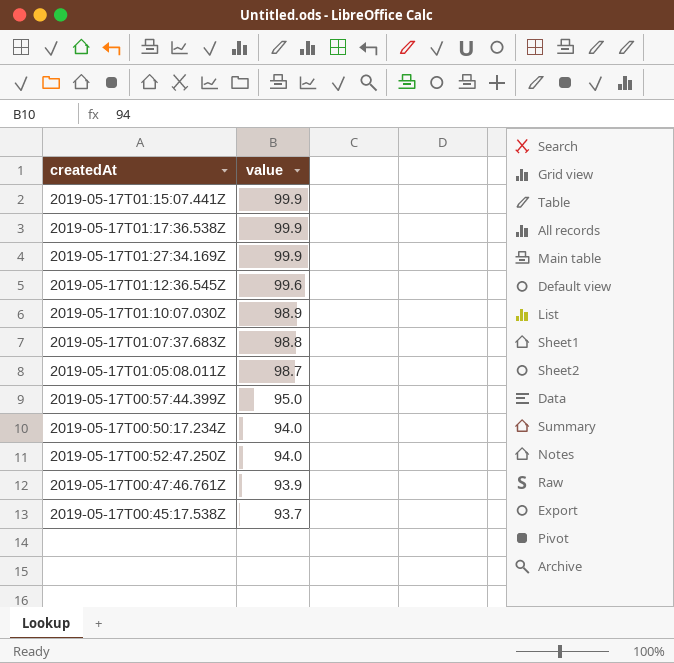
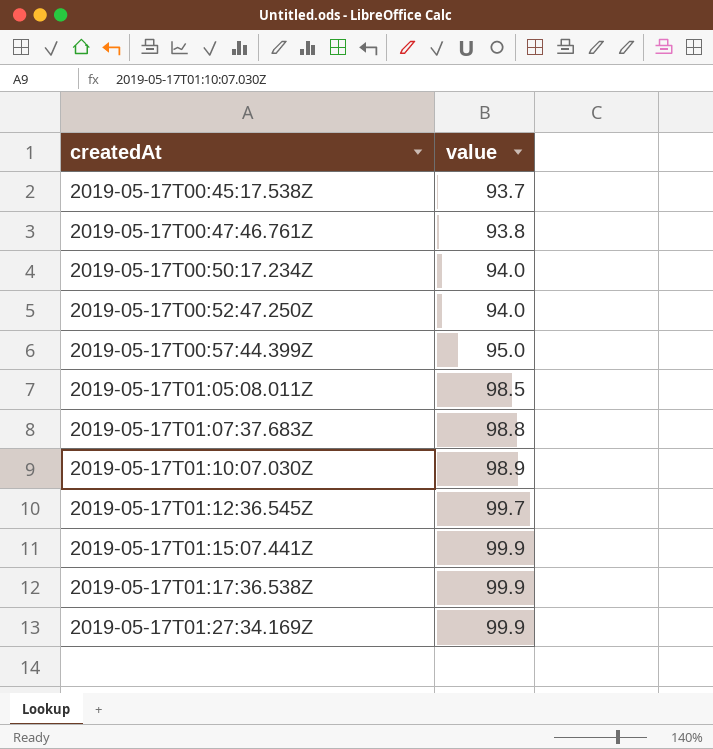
row order: value descending -> createdAt ascending
2019-05-17T00:47:46.761Z | value: 93.9 -> 93.8
2019-05-17T01:05:08.011Z | value: 98.7 -> 98.5
2019-05-17T01:12:36.545Z | value: 99.6 -> 99.7

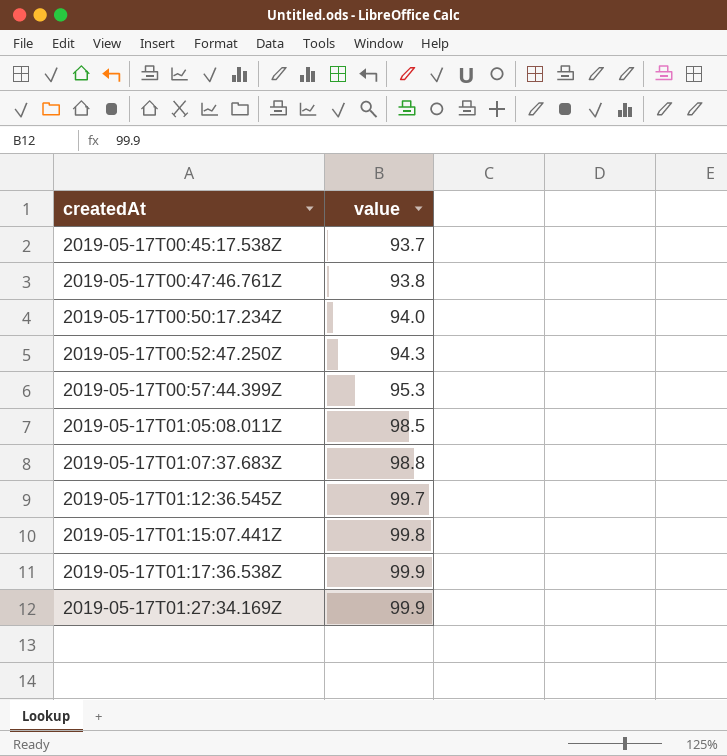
row 2019-05-17T01:10:07.030Z: 98.9 -> none
2019-05-17T00:52:47.250Z | value: 94.0 -> 94.3
2019-05-17T00:57:44.399Z | value: 95.0 -> 95.3
2019-05-17T01:15:07.441Z | value: 99.9 -> 99.8

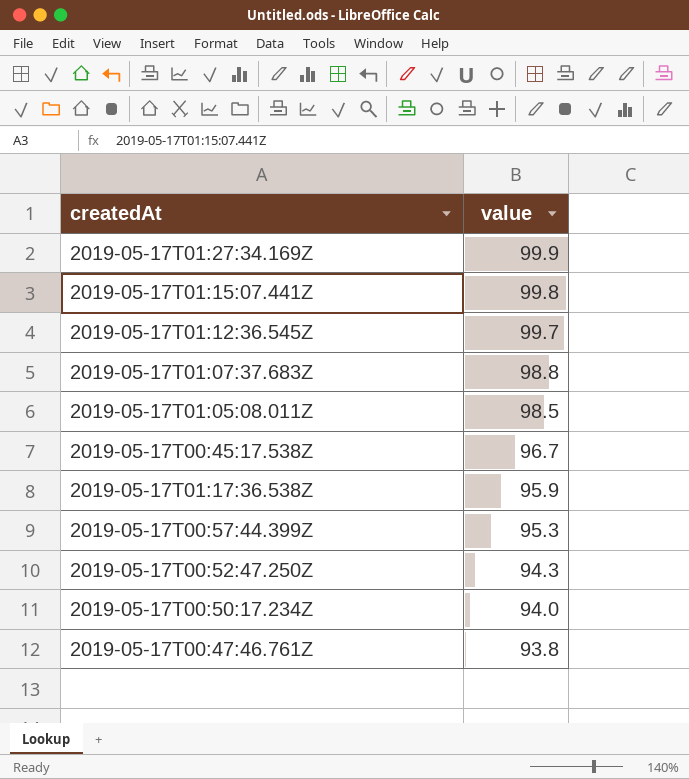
row order: createdAt ascending -> value descending
2019-05-17T00:45:17.538Z | value: 93.7 -> 96.7
2019-05-17T01:17:36.538Z | value: 99.9 -> 95.9

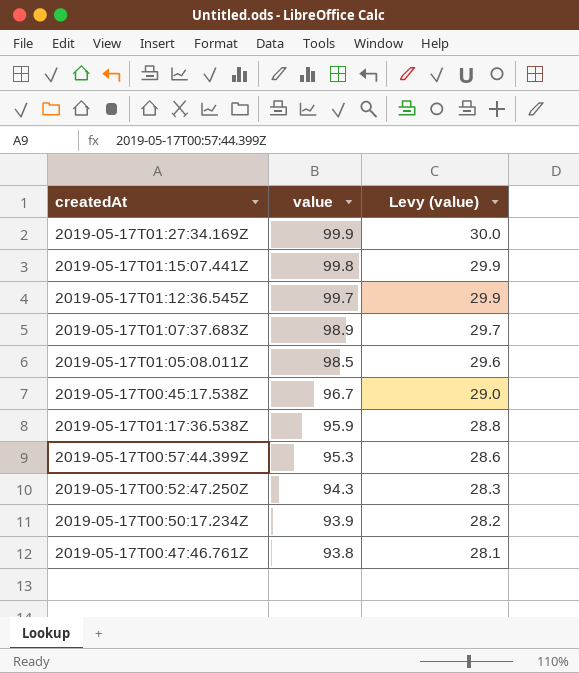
column Levy (value) | formula: none -> [value] * 0.3
2019-05-17T01:07:37.683Z | value: 98.8 -> 98.9
2019-05-17T00:50:17.234Z | value: 94.0 -> 93.9

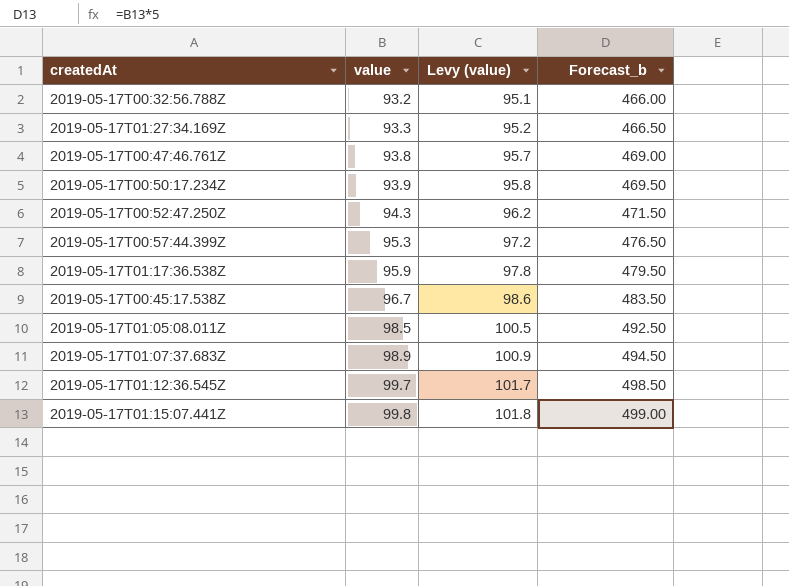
row order: value descending -> value ascending
column Levy (value) | formula: [value] * 0.3 -> [value] * 1.02
column Forecast_b | formula: none -> [value] * 5
row 2019-05-17T00:32:56.788Z: none -> 93.2 | 95.1 | 466.00
2019-05-17T01:27:34.169Z | value: 99.9 -> 93.3

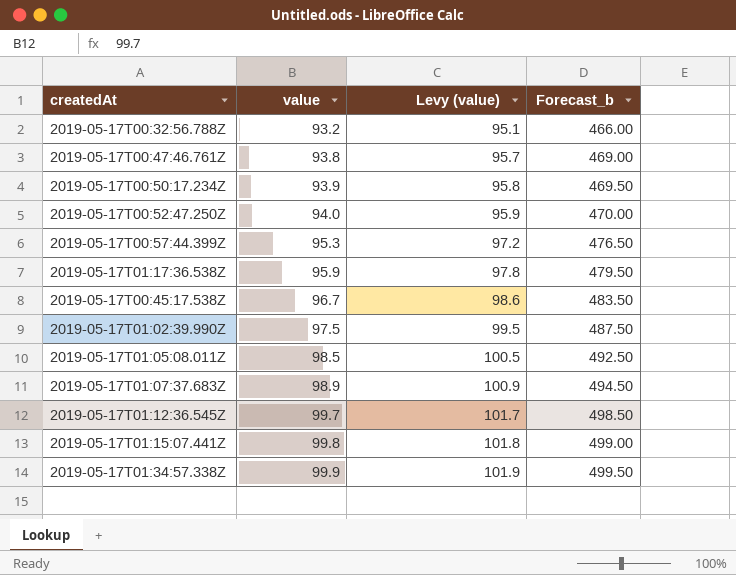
row 2019-05-17T01:27:34.169Z: 93.3 | 95.2 | 466.50 -> none
2019-05-17T00:52:47.250Z | value: 94.3 -> 94.0
2019-05-17T00:52:47.250Z | Levy (value): 96.2 -> 95.9
2019-05-17T00:52:47.250Z | Forecast_b: 471.50 -> 470.00
row 2019-05-17T01:02:39.990Z: none -> 97.5 | 99.5 | 487.50
row 2019-05-17T01:34:57.338Z: none -> 99.9 | 101.9 | 499.50

